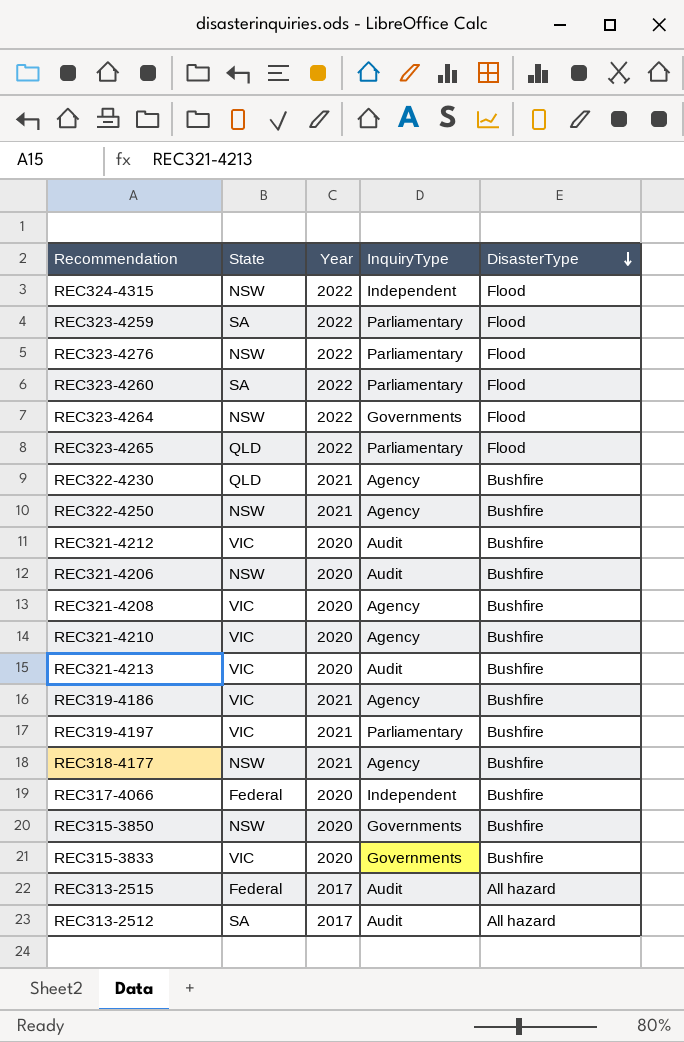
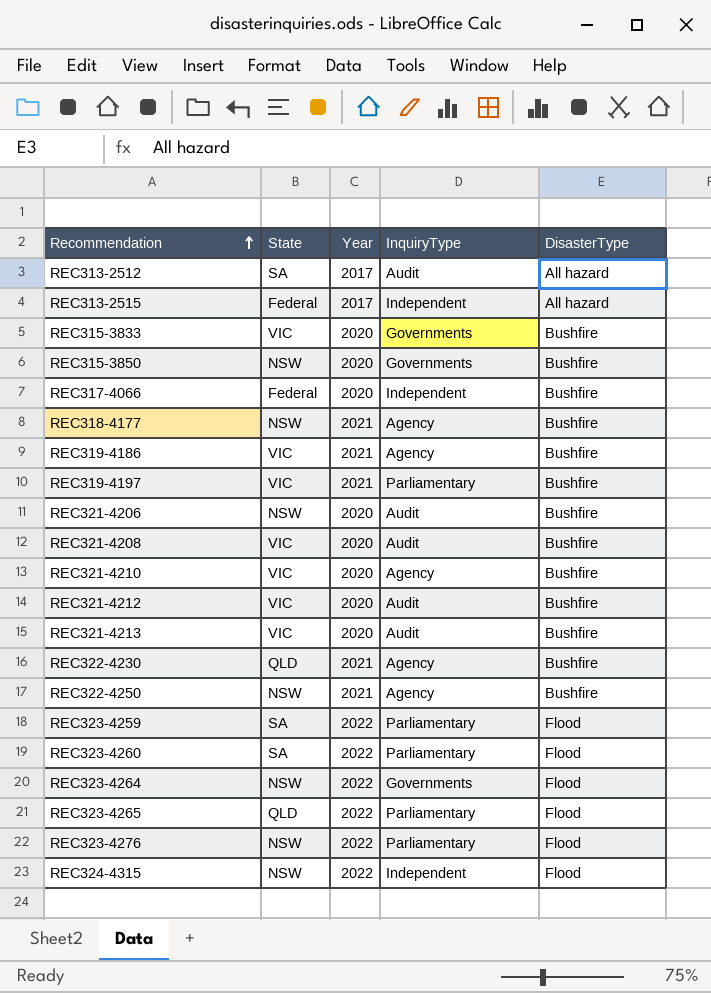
row order: DisasterType descending -> Recommendation ascending
REC313-2515 | InquiryType: Audit -> Independent
REC321-4208 | InquiryType: Agency -> Audit

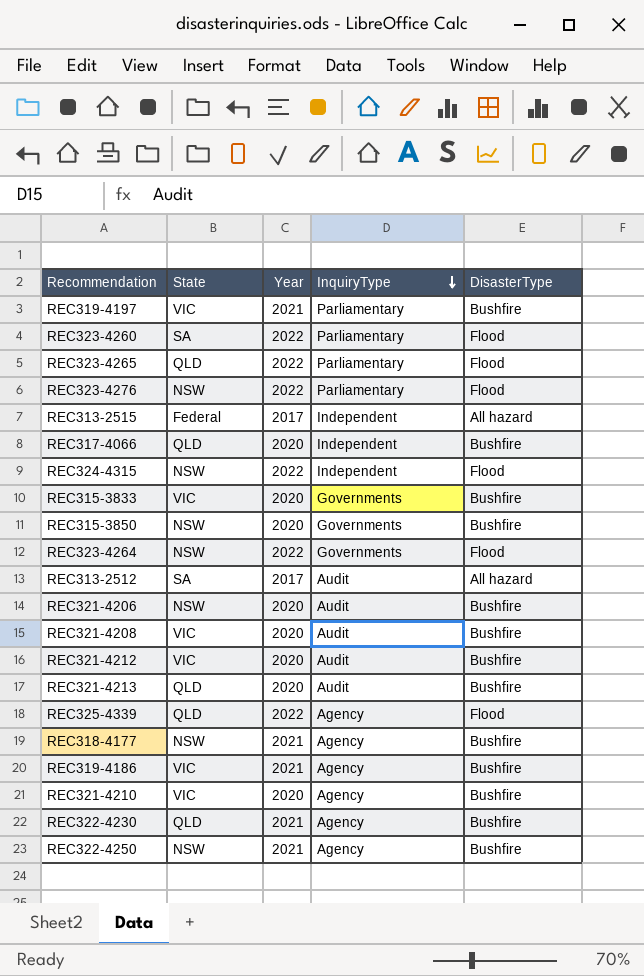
row order: Recommendation ascending -> InquiryType descending
row REC323-4259: SA | 2022 | Parliamentary | Flood -> none
REC317-4066 | State: Federal -> QLD
REC321-4213 | State: VIC -> QLD
row REC325-4339: none -> QLD | 2022 | Agency | Flood

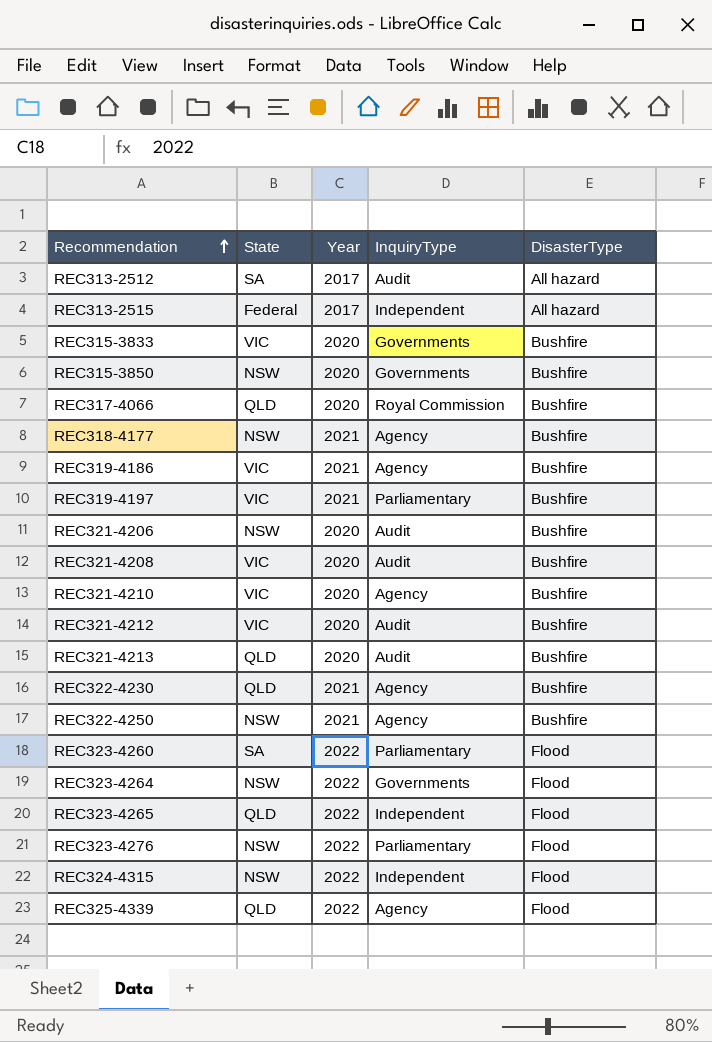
row order: InquiryType descending -> Recommendation ascending
REC317-4066 | InquiryType: Independent -> Royal Commission
REC323-4265 | InquiryType: Parliamentary -> Independent

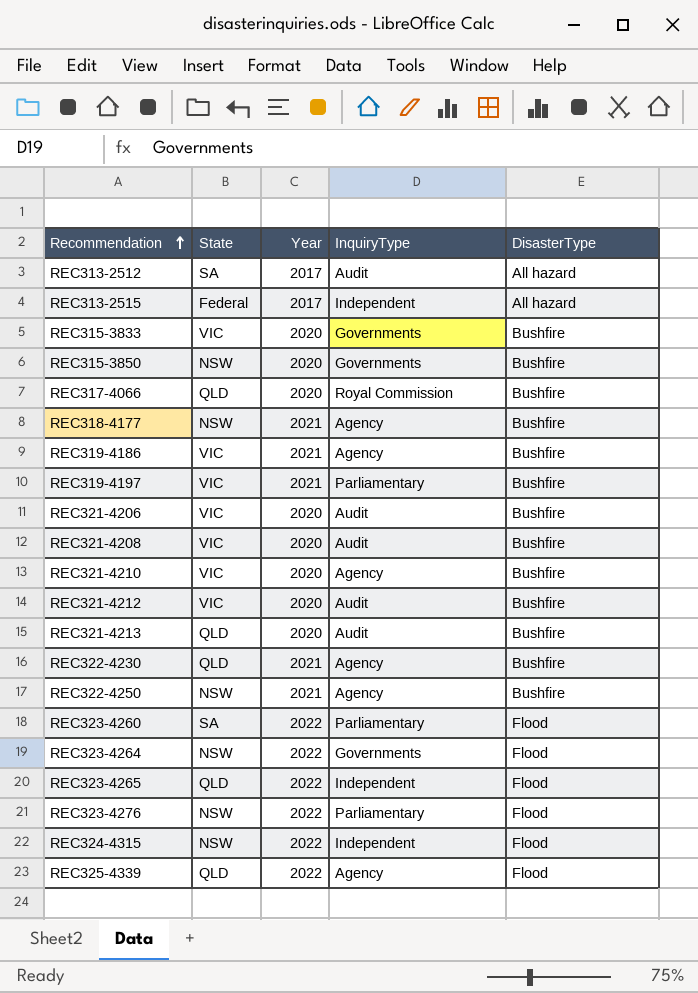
REC321-4206 | State: NSW -> VIC

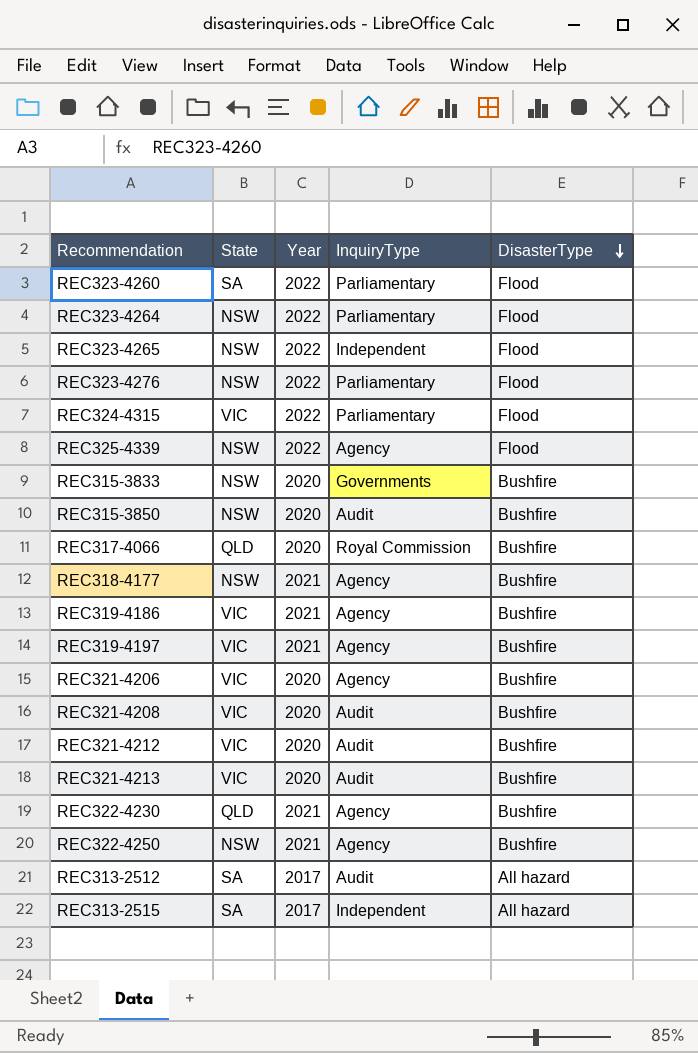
row order: Recommendation ascending -> DisasterType descending
row REC321-4210: VIC | 2020 | Agency | Bushfire -> none
REC323-4264 | InquiryType: Governments -> Parliamentary
REC323-4265 | State: QLD -> NSW
REC324-4315 | State: NSW -> VIC
REC324-4315 | InquiryType: Independent -> Parliamentary
REC325-4339 | State: QLD -> NSW
REC315-3833 | State: VIC -> NSW
REC315-3850 | InquiryType: Governments -> Audit
REC319-4197 | InquiryType: Parliamentary -> Agency
REC321-4206 | InquiryType: Audit -> Agency
REC321-4213 | State: QLD -> VIC
REC313-2515 | State: Federal -> SA

